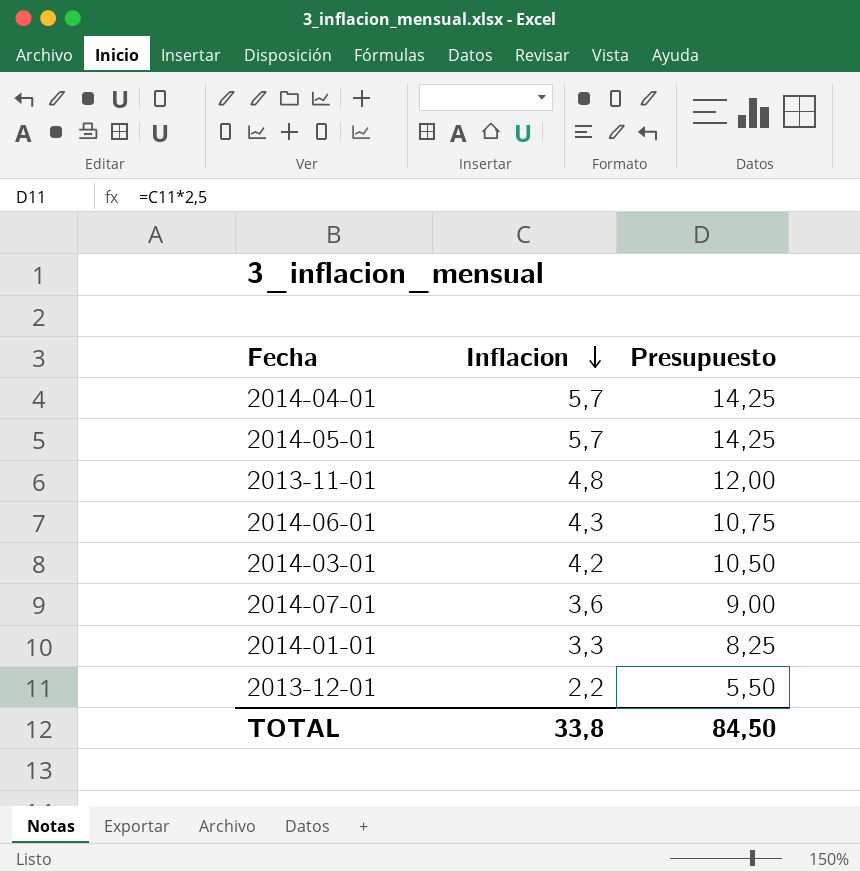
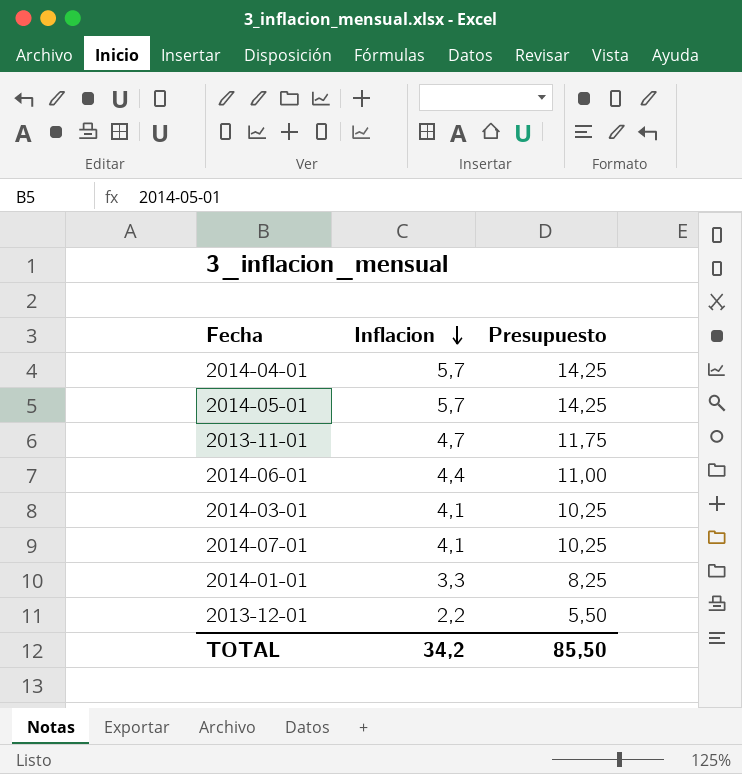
2013-11-01 | Inflacion: 4,8 -> 4,7
2013-11-01 | Presupuesto: 12,00 -> 11,75
2014-06-01 | Inflacion: 4,3 -> 4,4
2014-06-01 | Presupuesto: 10,75 -> 11,00
2014-03-01 | Inflacion: 4,2 -> 4,1
2014-03-01 | Presupuesto: 10,50 -> 10,25
2014-07-01 | Inflacion: 3,6 -> 4,1
2014-07-01 | Presupuesto: 9,00 -> 10,25
TOTAL | Inflacion: 33,8 -> 34,2
TOTAL | Presupuesto: 84,50 -> 85,50

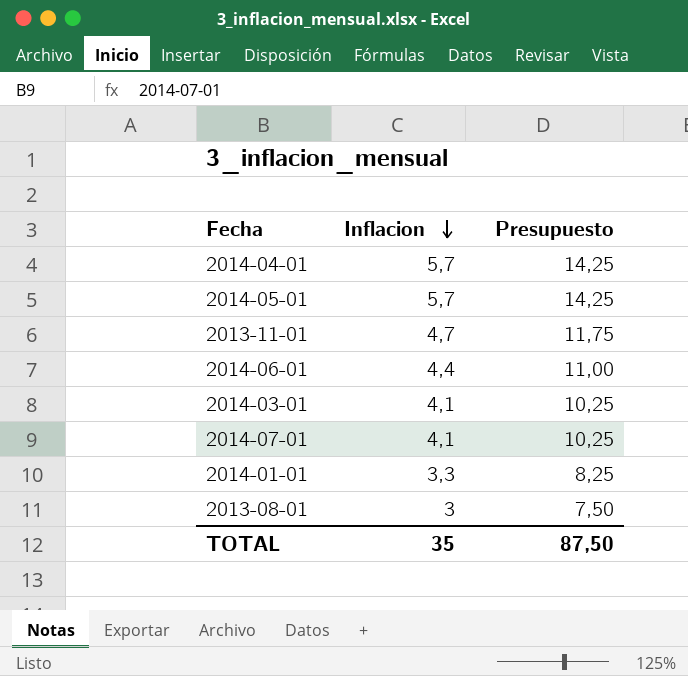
row 2013-12-01: 2,2 | 5,50 -> none
row 2013-08-01: none -> 3 | 7,50
TOTAL | Inflacion: 34,2 -> 35
TOTAL | Presupuesto: 85,50 -> 87,50

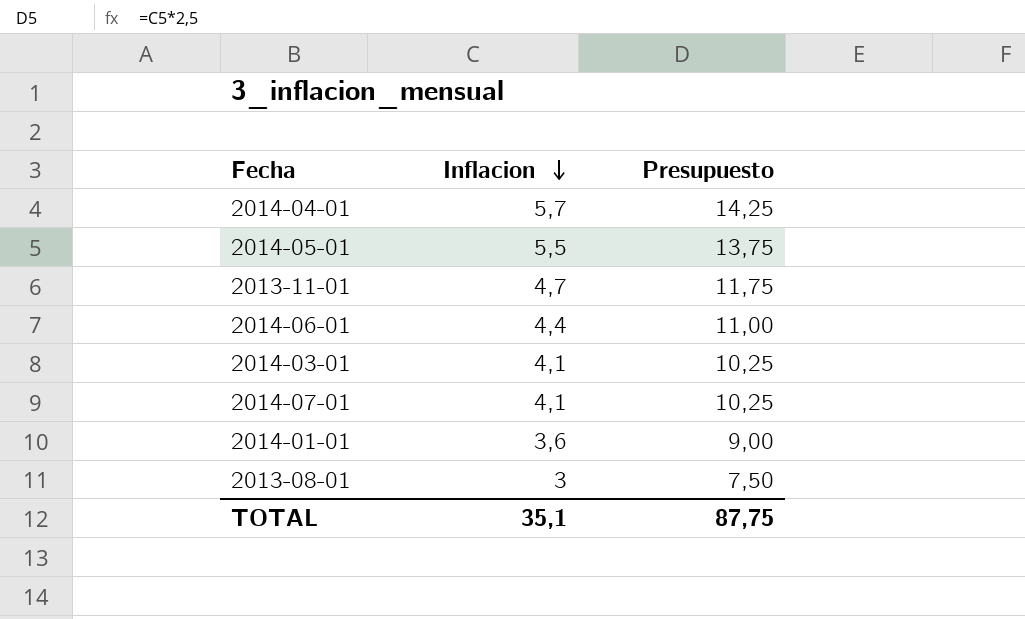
2014-05-01 | Inflacion: 5,7 -> 5,5
2014-05-01 | Presupuesto: 14,25 -> 13,75
2014-01-01 | Inflacion: 3,3 -> 3,6
2014-01-01 | Presupuesto: 8,25 -> 9,00
TOTAL | Inflacion: 35 -> 35,1
TOTAL | Presupuesto: 87,50 -> 87,75

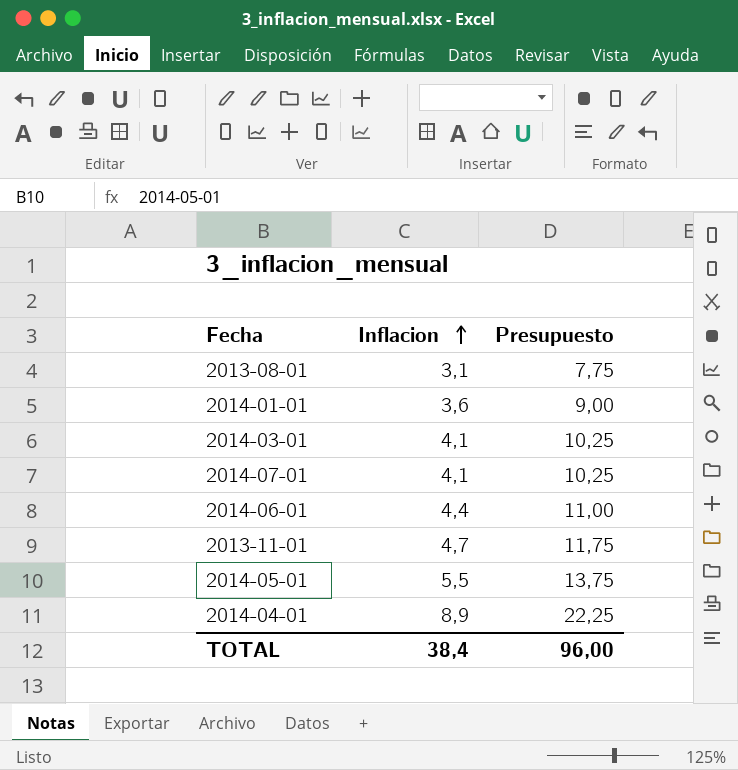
row order: Inflacion descending -> Inflacion ascending
2013-08-01 | Inflacion: 3 -> 3,1
2013-08-01 | Presupuesto: 7,50 -> 7,75
2014-04-01 | Inflacion: 5,7 -> 8,9
2014-04-01 | Presupuesto: 14,25 -> 22,25
TOTAL | Inflacion: 35,1 -> 38,4
TOTAL | Presupuesto: 87,75 -> 96,00

